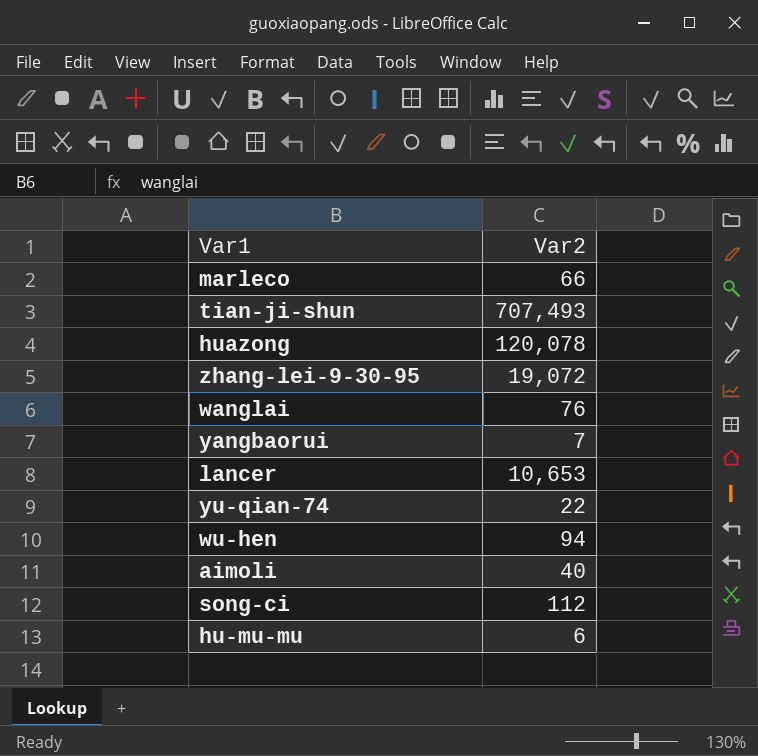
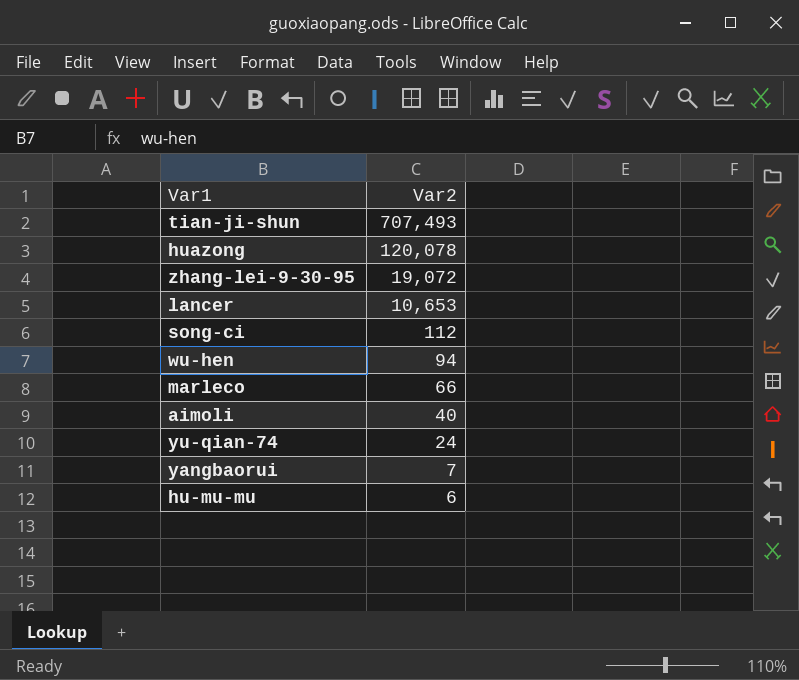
row order: none -> Var2 descending
row wanglai: 76 -> none
yu-qian-74 | Var2: 22 -> 24

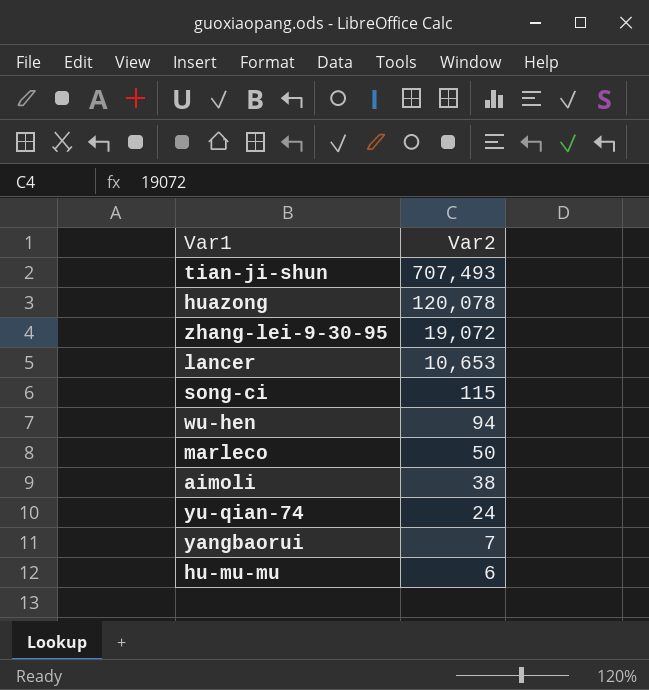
song-ci | Var2: 112 -> 115
marleco | Var2: 66 -> 50
aimoli | Var2: 40 -> 38

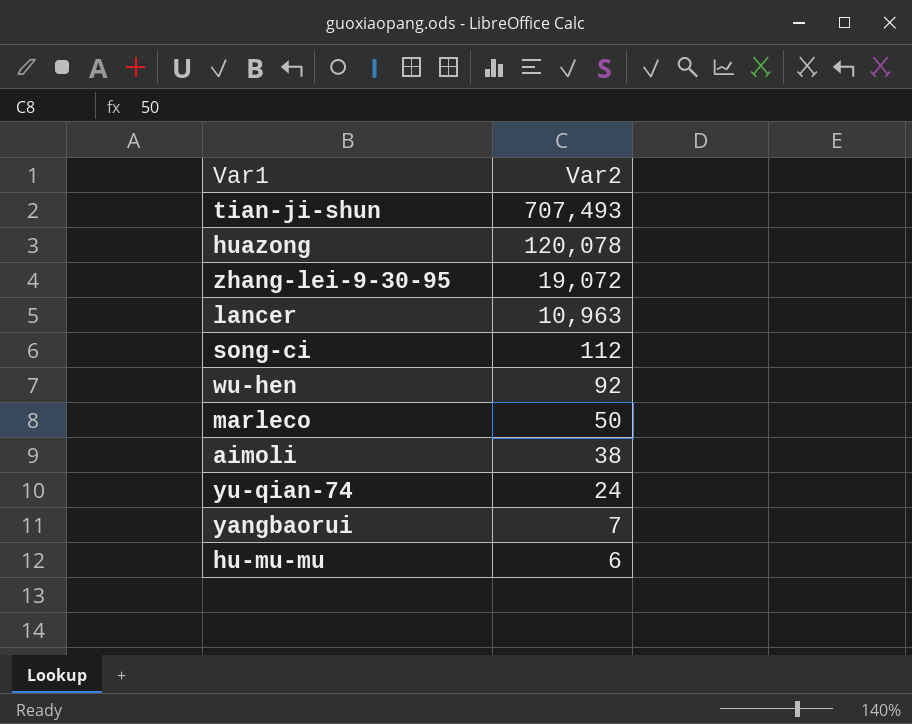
lancer | Var2: 10,653 -> 10,963
song-ci | Var2: 115 -> 112
wu-hen | Var2: 94 -> 92

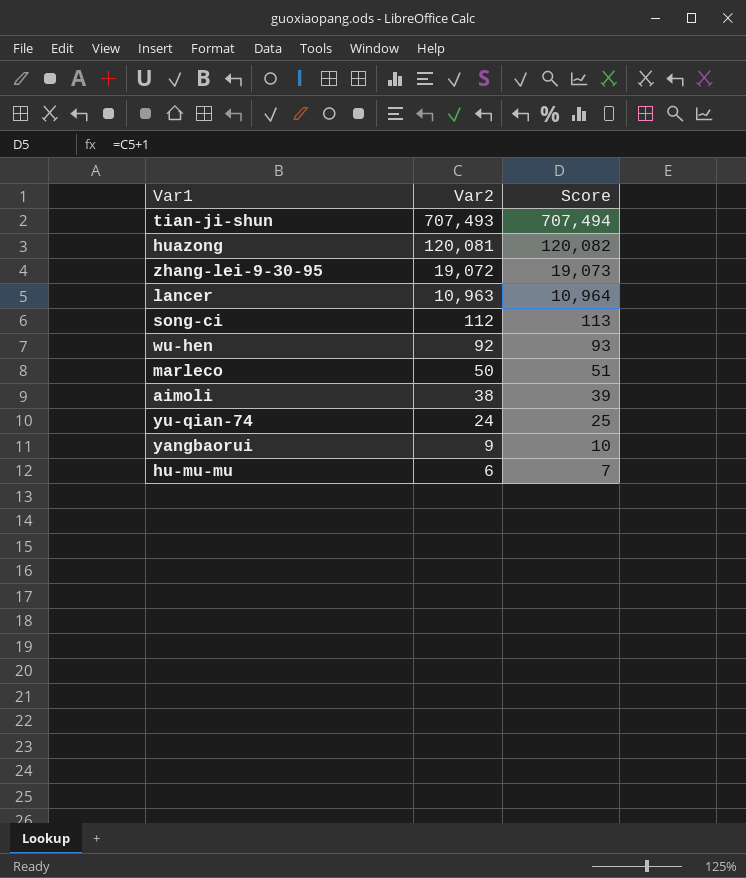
column Score | formula: none -> [Var2] + 1
huazong | Var2: 120,078 -> 120,081
yangbaorui | Var2: 7 -> 9

